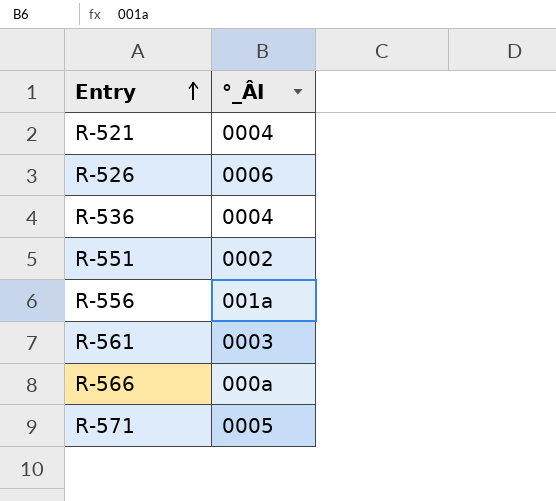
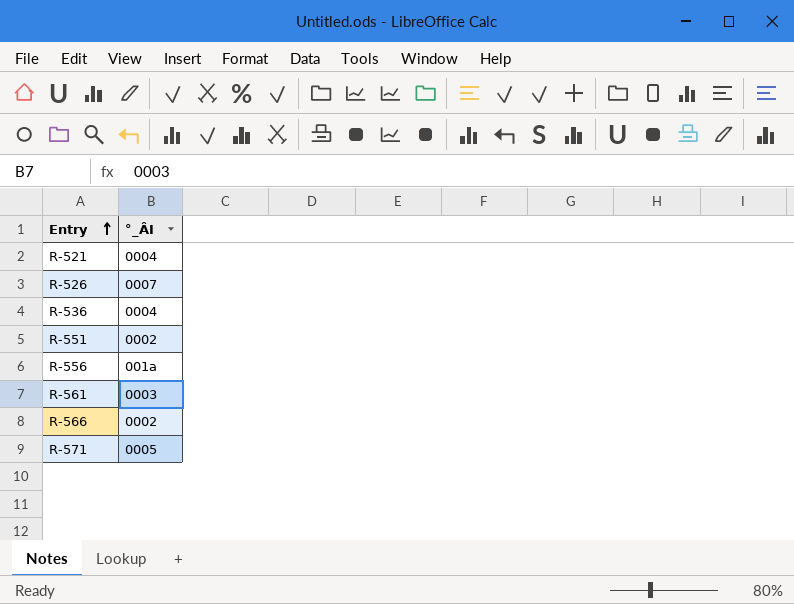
R-526 | °_ÂI: 0006 -> 0007
R-566 | °_ÂI: 000a -> 0002

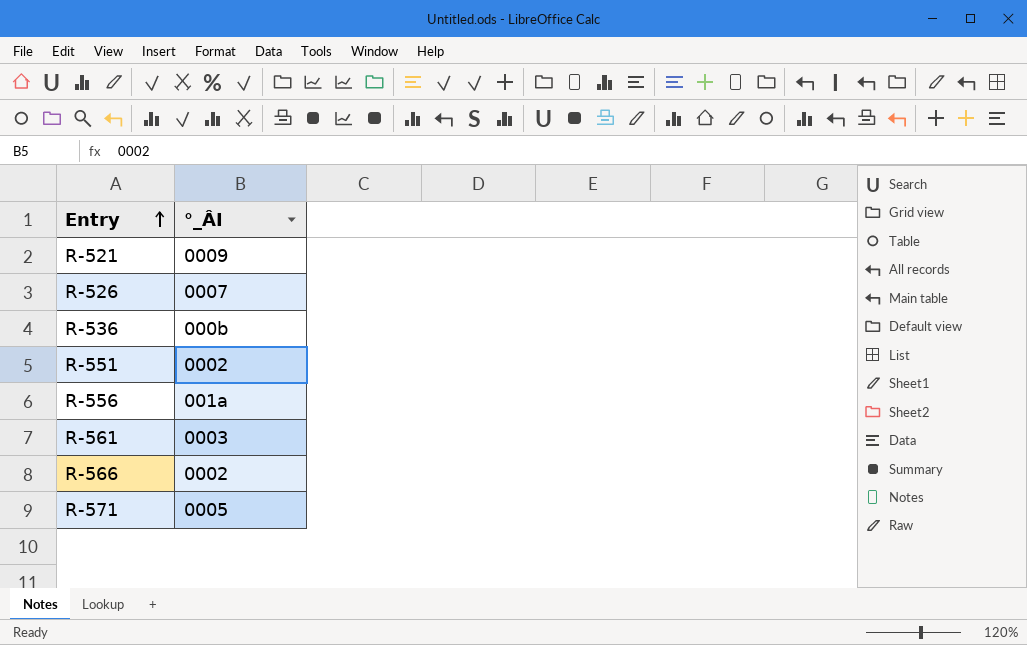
R-521 | °_ÂI: 0004 -> 0009
R-536 | °_ÂI: 0004 -> 000b

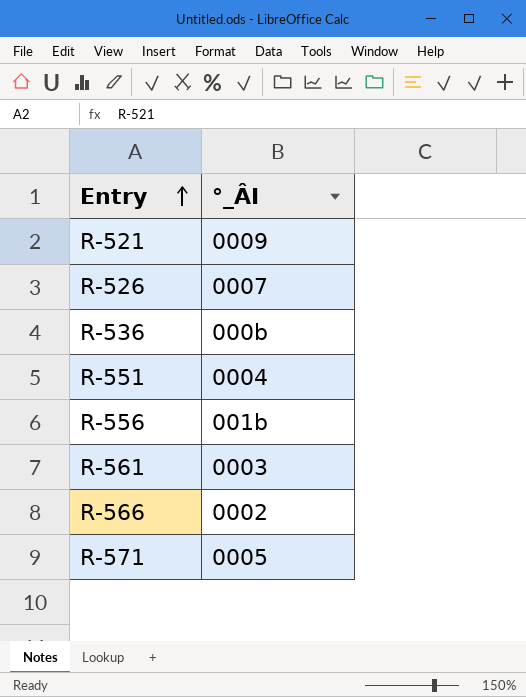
R-551 | °_ÂI: 0002 -> 0004
R-556 | °_ÂI: 001a -> 001b

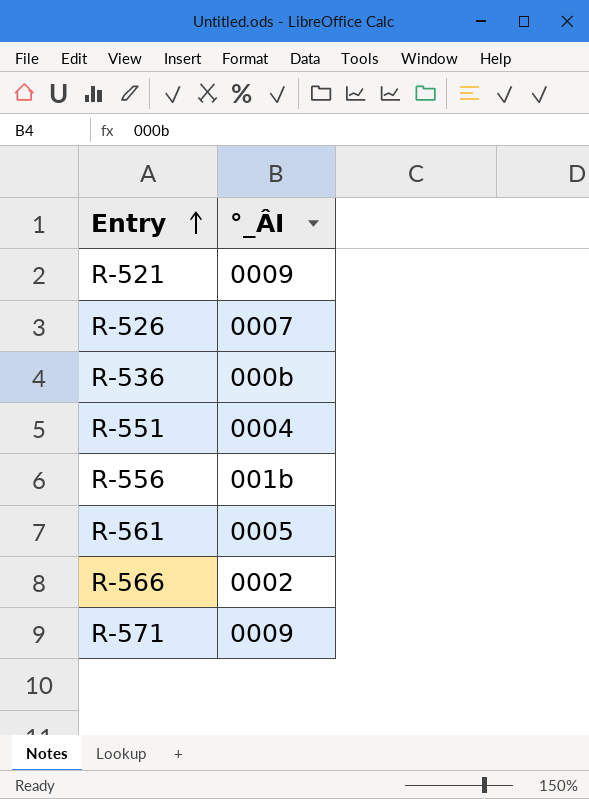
R-561 | °_ÂI: 0003 -> 0005
R-571 | °_ÂI: 0005 -> 0009

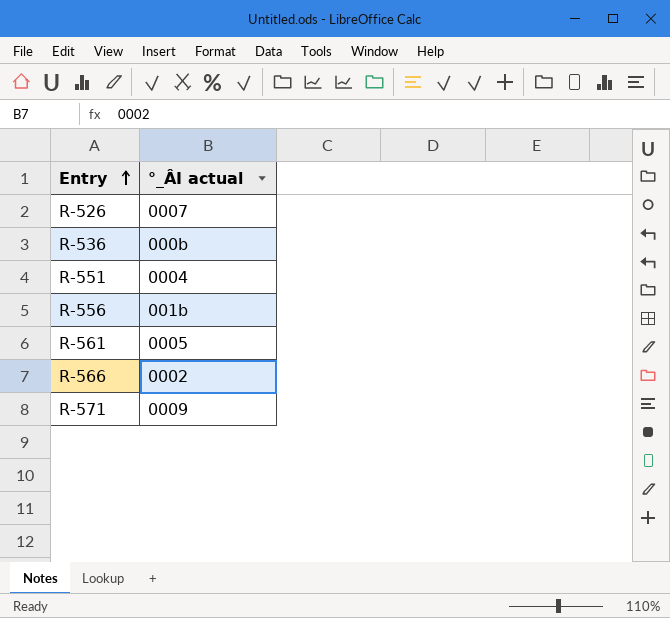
column name: °_ÂI -> °_ÂI actual
row R-521: 0009 -> none

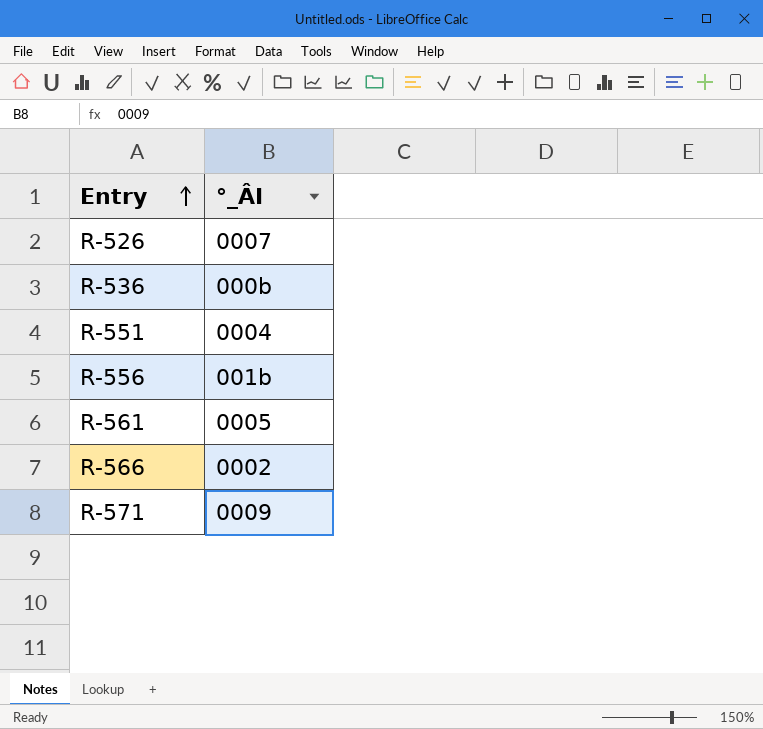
column name: °_ÂI actual -> °_ÂI

